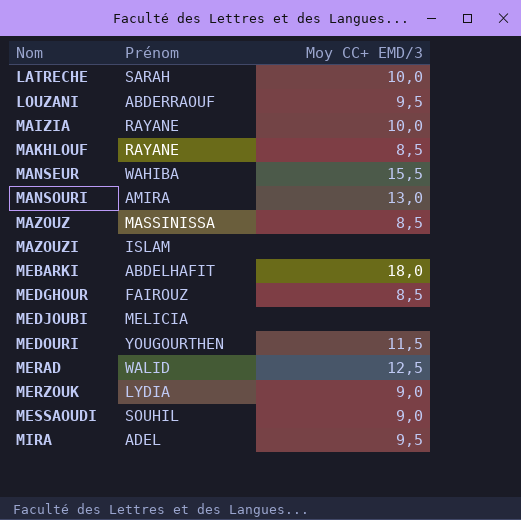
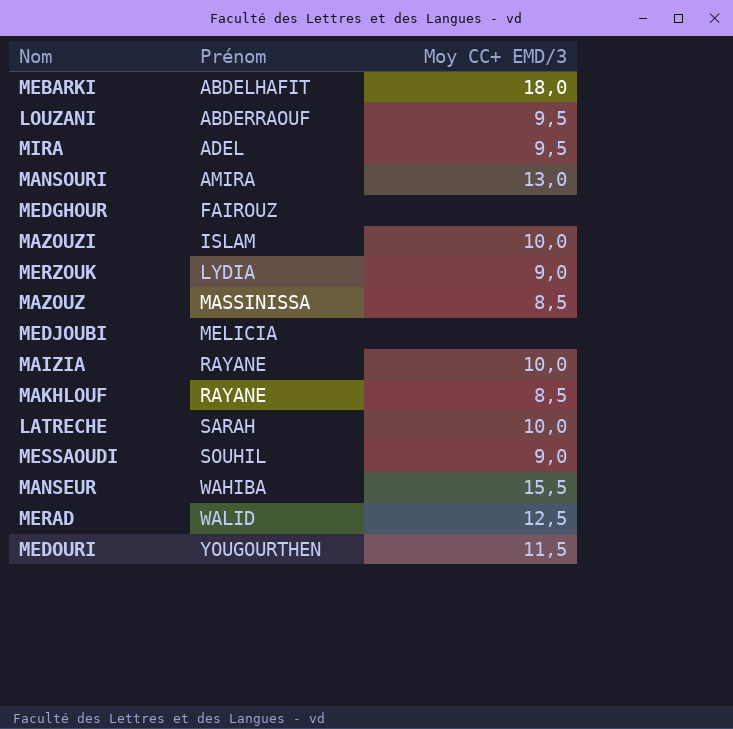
row order: Nom ascending -> Prénom ascending
MEDGHOUR | Moy CC+ EMD/3: 8,5 -> none
MAZOUZI | Moy CC+ EMD/3: none -> 10,0

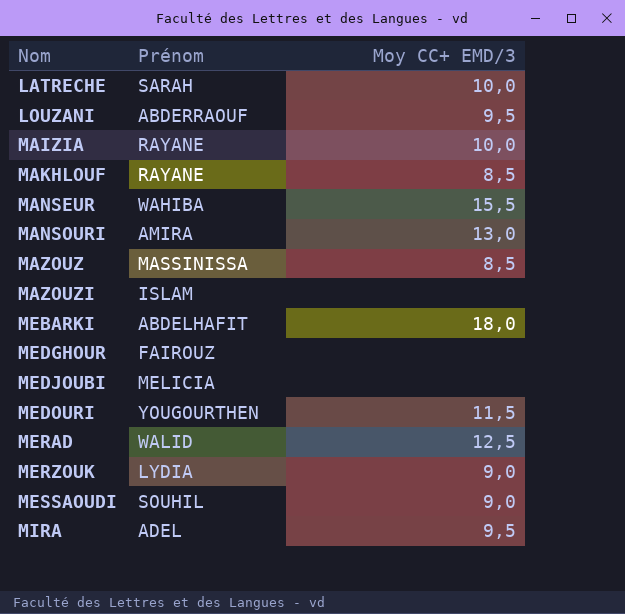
row order: Prénom ascending -> Nom ascending
MAZOUZI | Moy CC+ EMD/3: 10,0 -> none

